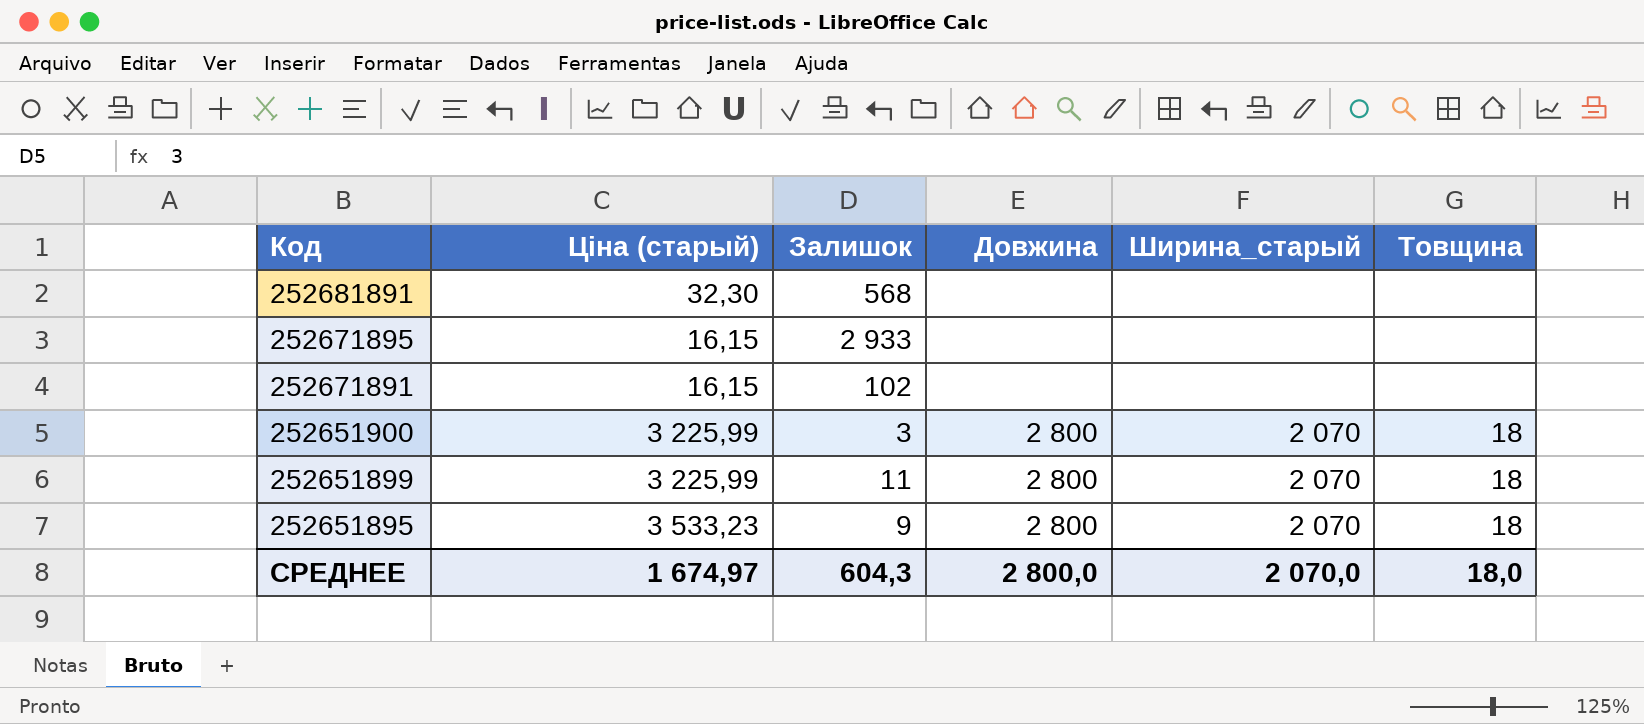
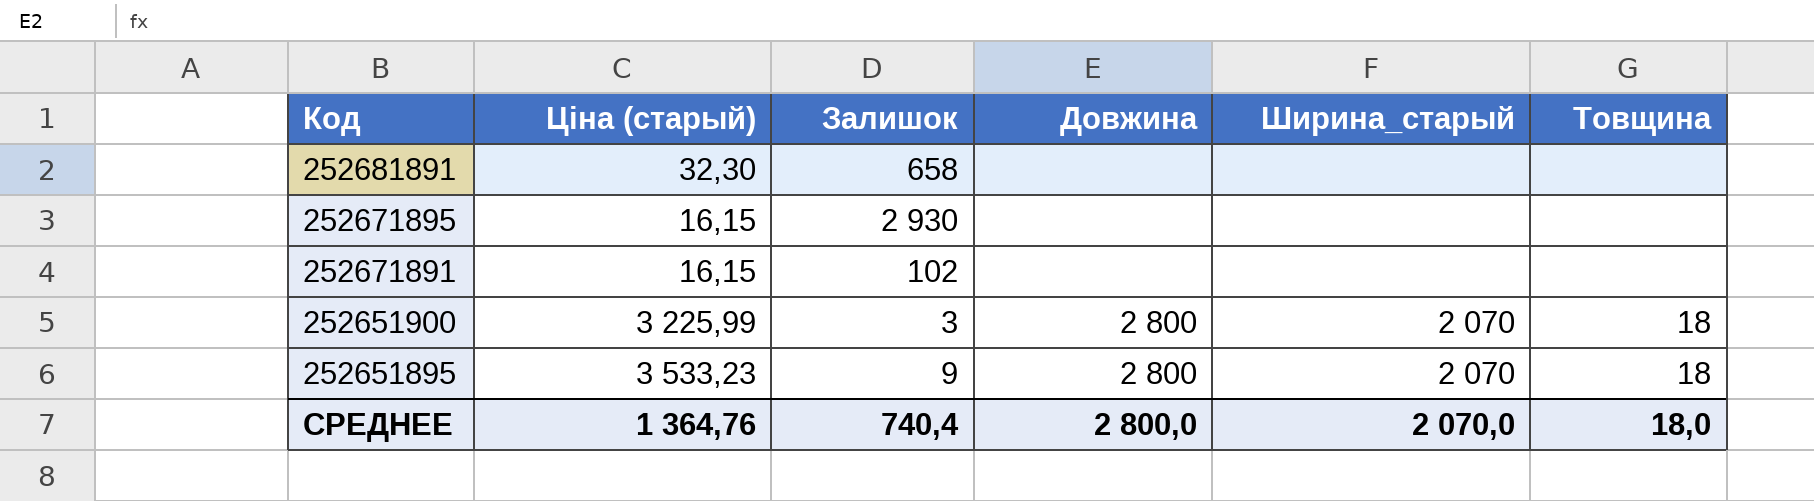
row 252651899: 3 225,99 | 11 | 2 800 | 2 070 | 18 -> none
252681891 | Залишок: 568 -> 658
252671895 | Залишок: 2 933 -> 2 930
СРЕДНЕЕ | Ціна (старый): 1 674,97 -> 1 364,76
СРЕДНЕЕ | Залишок: 604,3 -> 740,4

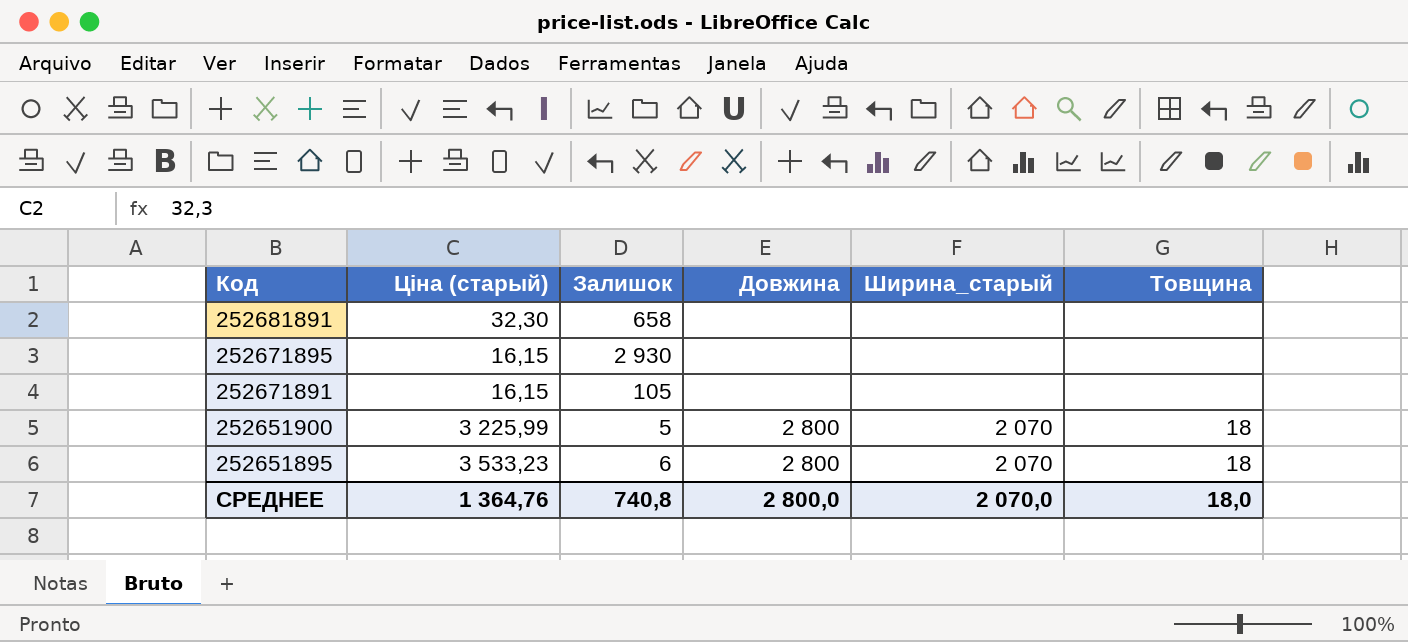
252671891 | Залишок: 102 -> 105
252651900 | Залишок: 3 -> 5
252651895 | Залишок: 9 -> 6
СРЕДНЕЕ | Залишок: 740,4 -> 740,8

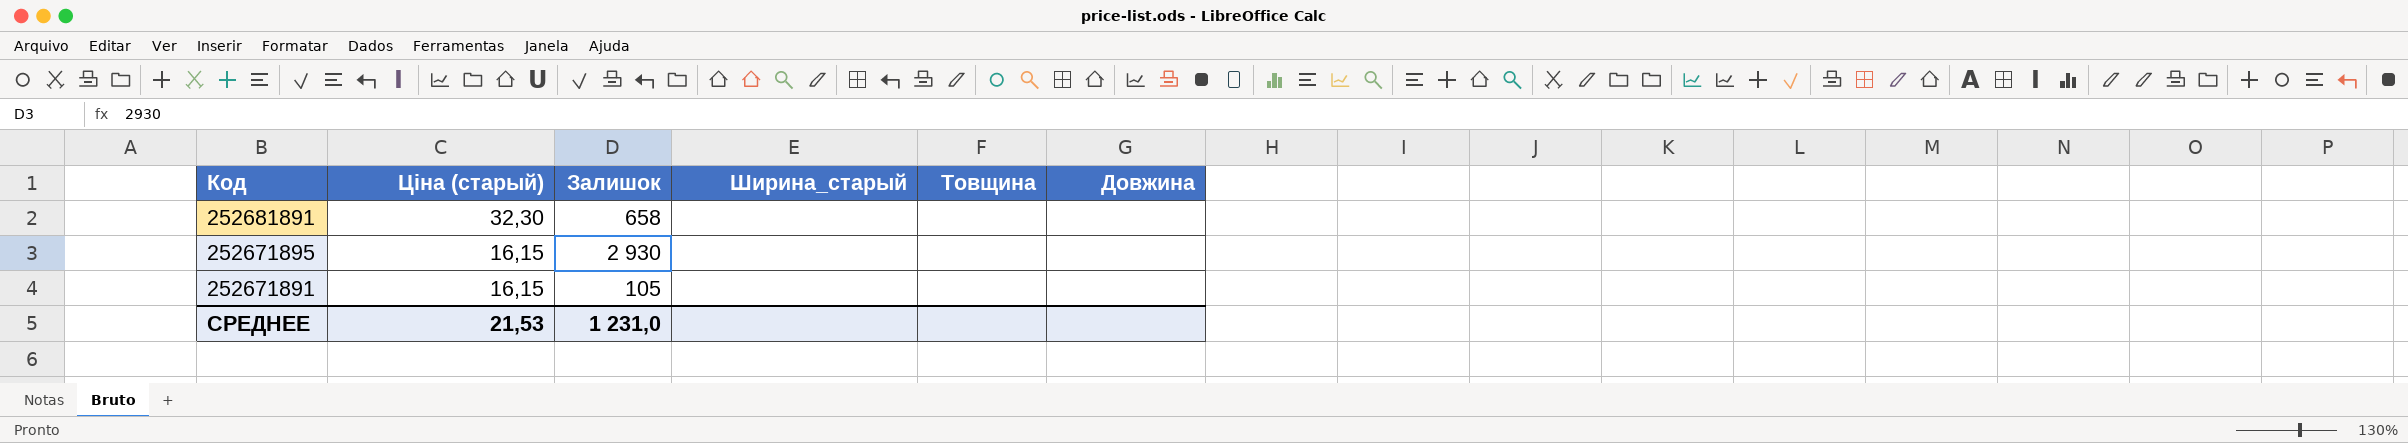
column Довжина | position: 4 -> 6
row 252651900: 3 225,99 | 5 | 2 800 | 2 070 | 18 -> none
row 252651895: 3 533,23 | 6 | 2 800 | 2 070 | 18 -> none
СРЕДНЕЕ | Ціна (старый): 1 364,76 -> 21,53
СРЕДНЕЕ | Залишок: 740,8 -> 1 231,0
СРЕДНЕЕ | Ширина_старый: 2 070,0 -> none
СРЕДНЕЕ | Товщина: 18,0 -> none
СРЕДНЕЕ | Довжина: 2 800,0 -> none

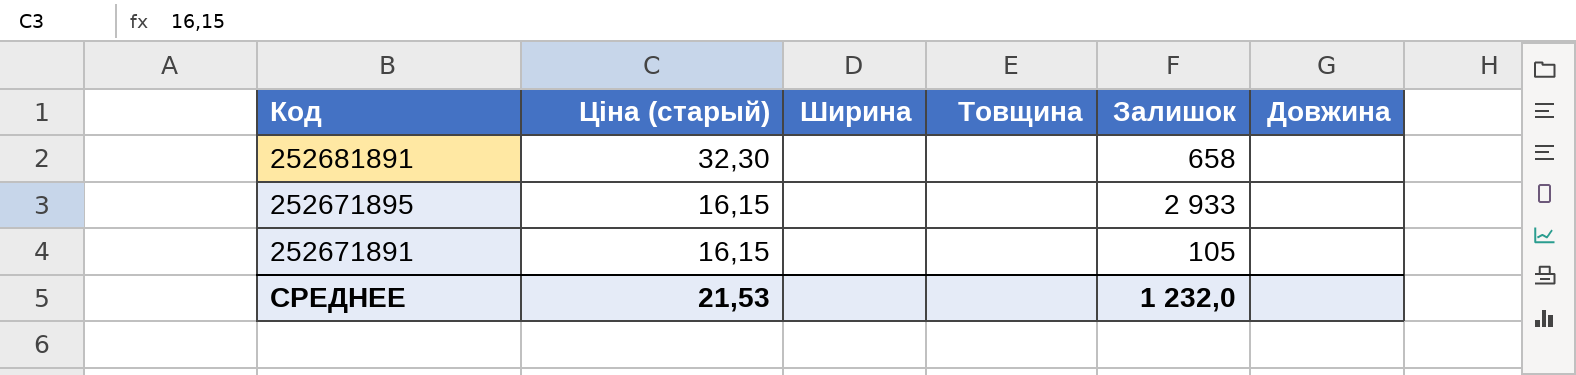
column name: Ширина_старый -> Ширина
column Залишок | position: 3 -> 5
252671895 | Залишок: 2 930 -> 2 933
СРЕДНЕЕ | Залишок: 1 231,0 -> 1 232,0

